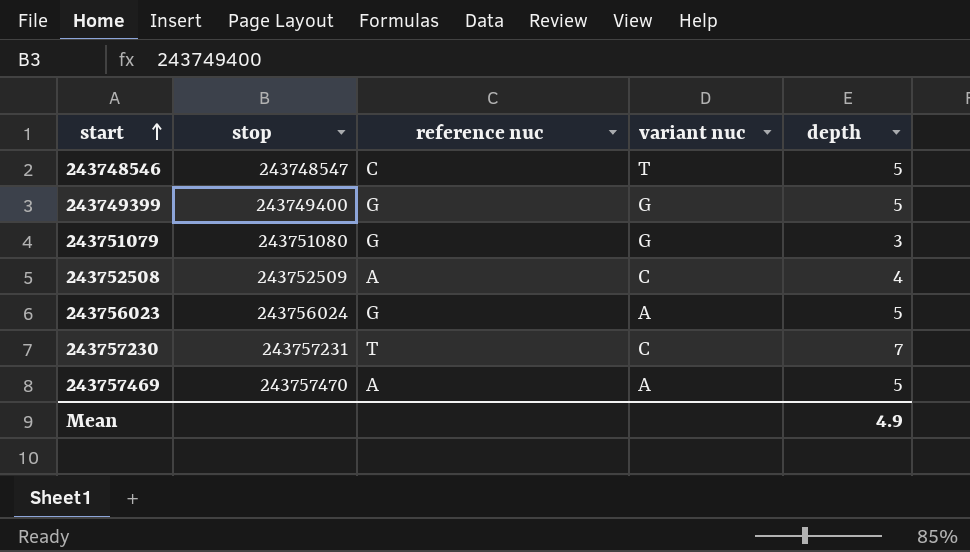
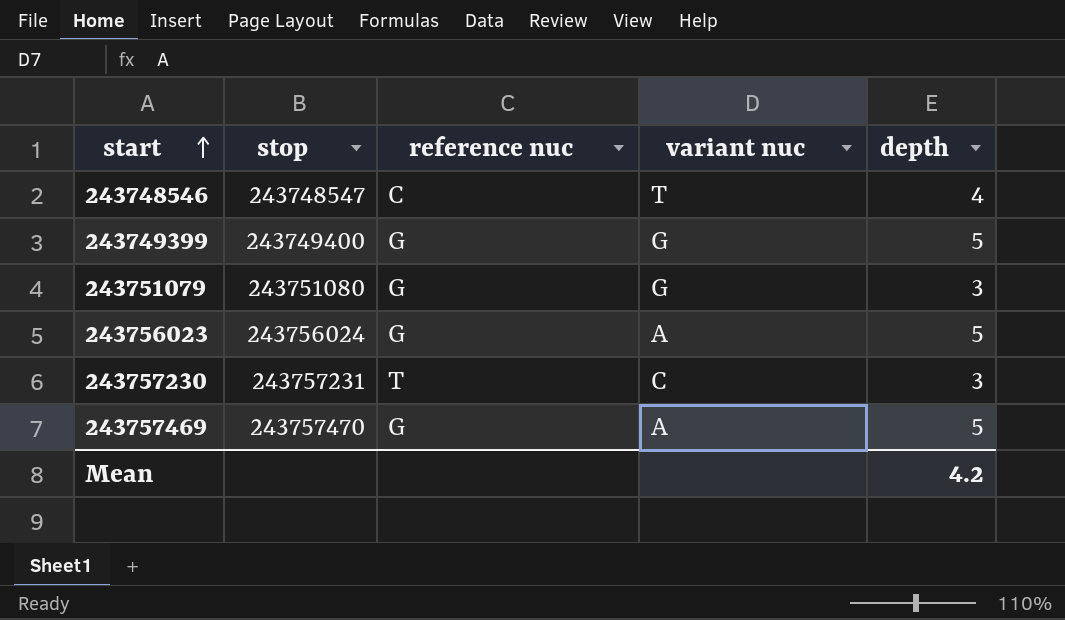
row 243752508: 243752509 | A | C | 4 -> none
243748546 | depth: 5 -> 4
243757230 | depth: 7 -> 3
243757469 | reference nuc: A -> G
Mean | depth: 4.9 -> 4.2

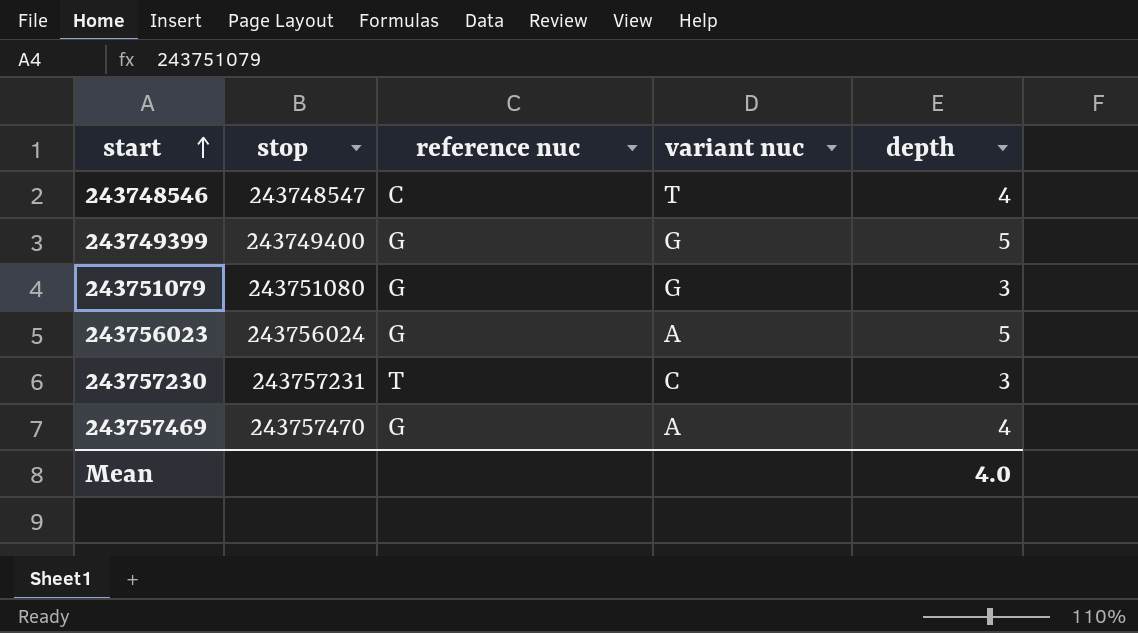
243757469 | depth: 5 -> 4
Mean | depth: 4.2 -> 4.0

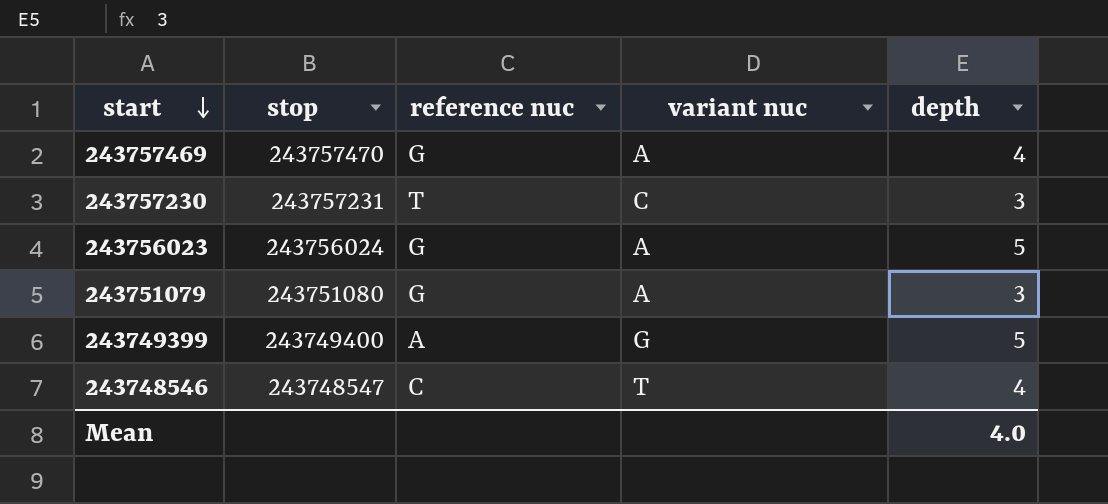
row order: start ascending -> start descending
243751079 | variant nuc: G -> A
243749399 | reference nuc: G -> A

